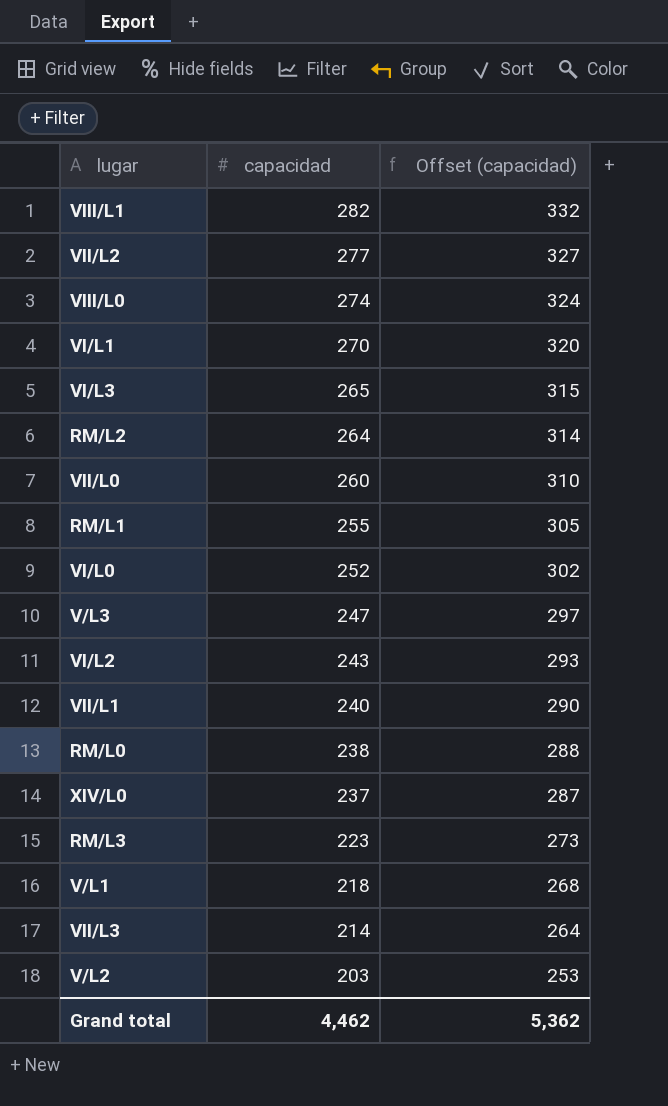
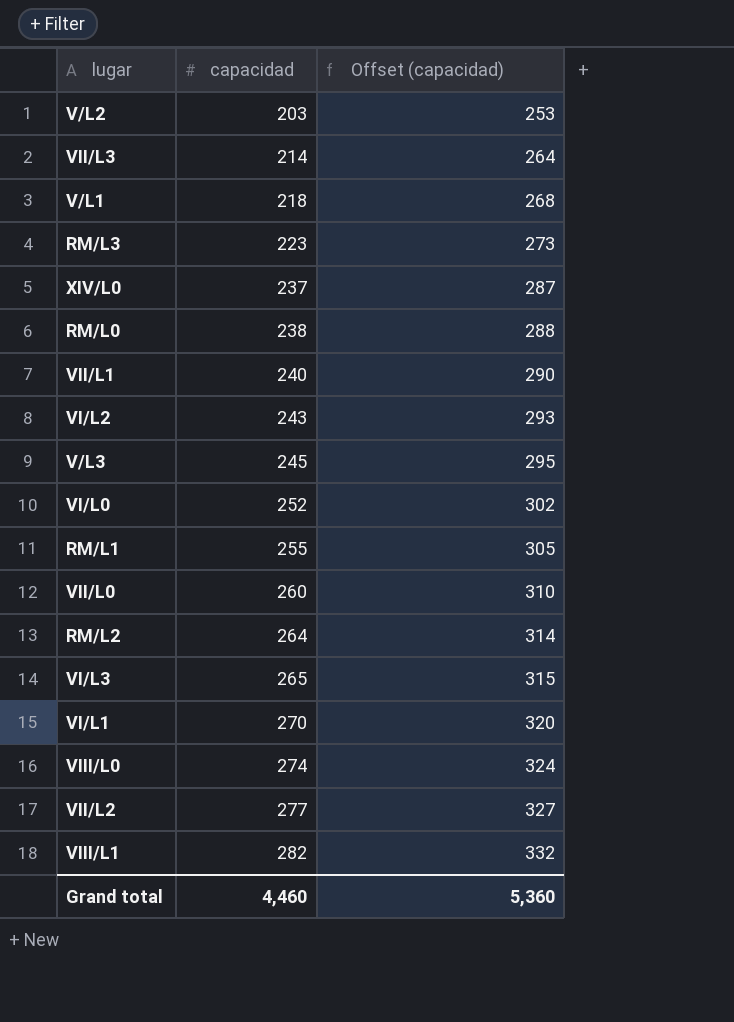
row order: capacidad descending -> capacidad ascending
V/L3 | capacidad: 247 -> 245
V/L3 | Offset (capacidad): 297 -> 295
Grand total | capacidad: 4,462 -> 4,460
Grand total | Offset (capacidad): 5,362 -> 5,360

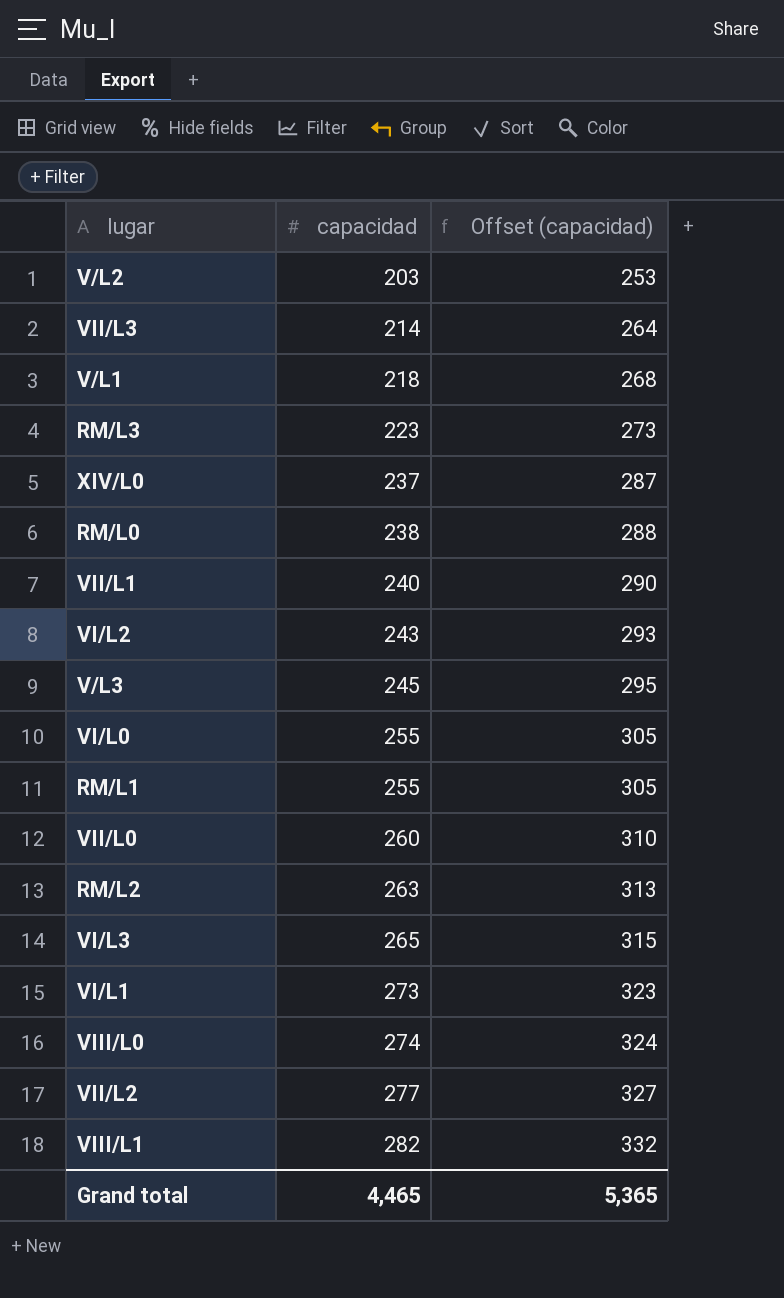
VI/L0 | capacidad: 252 -> 255
VI/L0 | Offset (capacidad): 302 -> 305
RM/L2 | capacidad: 264 -> 263
RM/L2 | Offset (capacidad): 314 -> 313
VI/L1 | capacidad: 270 -> 273
VI/L1 | Offset (capacidad): 320 -> 323
Grand total | capacidad: 4,460 -> 4,465
Grand total | Offset (capacidad): 5,360 -> 5,365

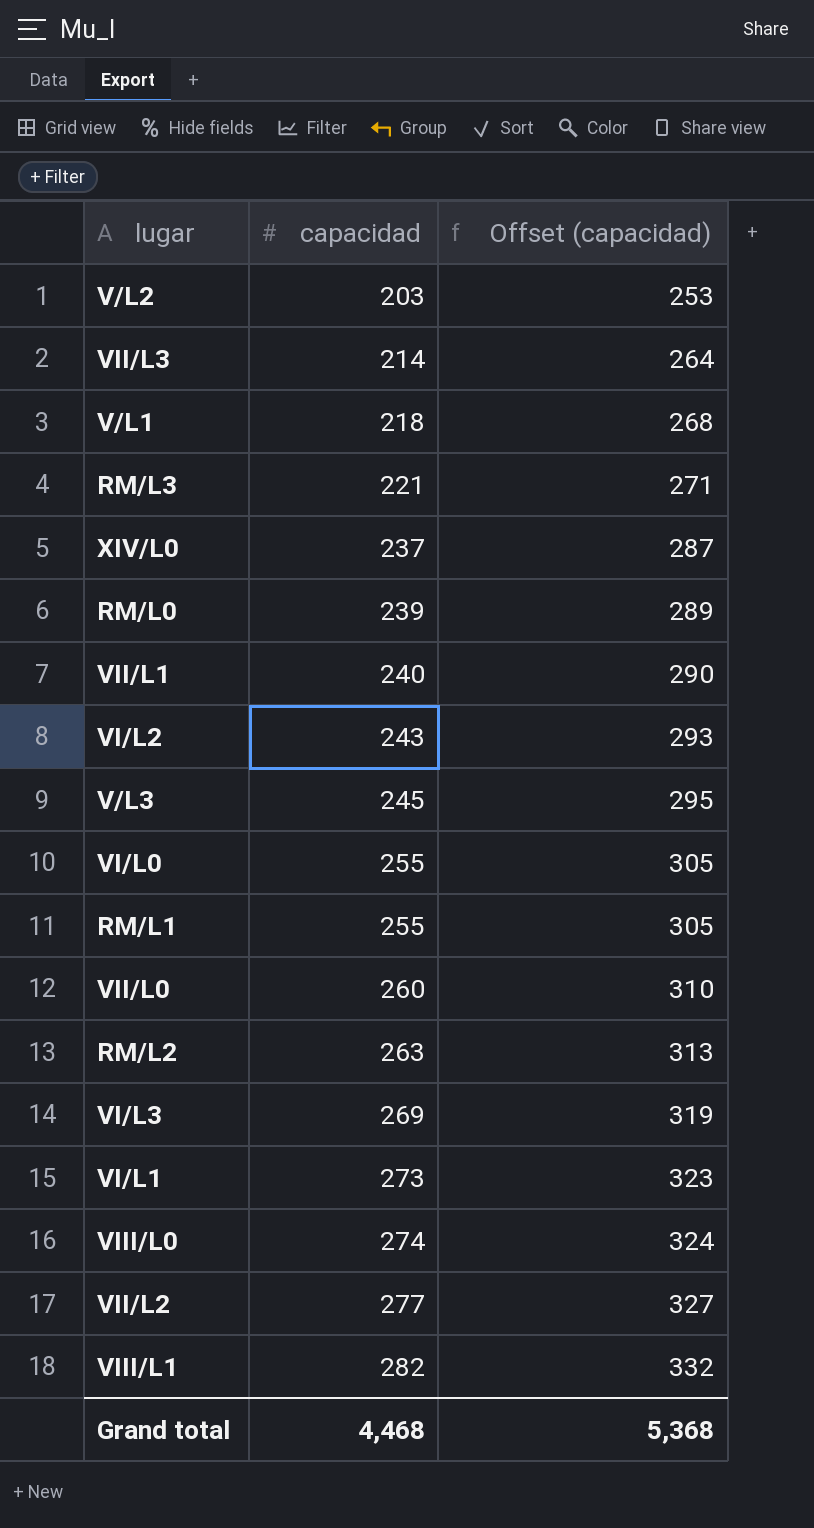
RM/L3 | capacidad: 223 -> 221
RM/L3 | Offset (capacidad): 273 -> 271
RM/L0 | capacidad: 238 -> 239
RM/L0 | Offset (capacidad): 288 -> 289
VI/L3 | capacidad: 265 -> 269
VI/L3 | Offset (capacidad): 315 -> 319
Grand total | capacidad: 4,465 -> 4,468
Grand total | Offset (capacidad): 5,365 -> 5,368

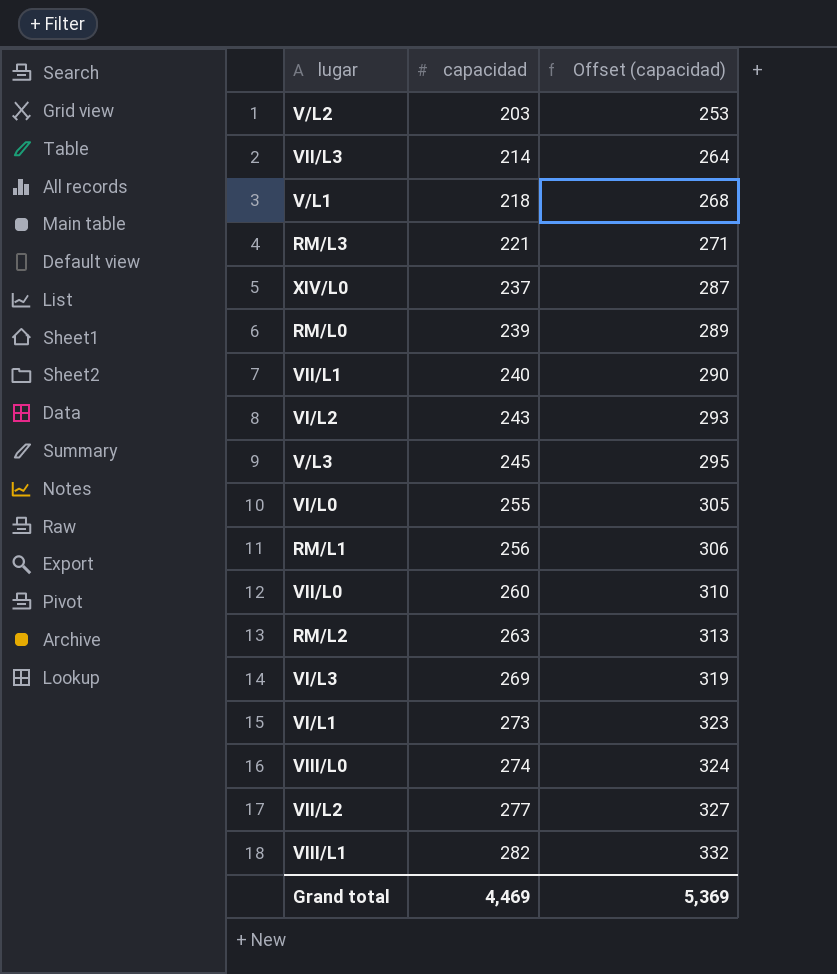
RM/L1 | capacidad: 255 -> 256
RM/L1 | Offset (capacidad): 305 -> 306
Grand total | capacidad: 4,468 -> 4,469
Grand total | Offset (capacidad): 5,368 -> 5,369

